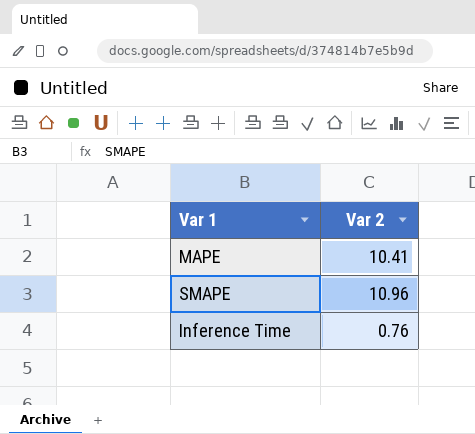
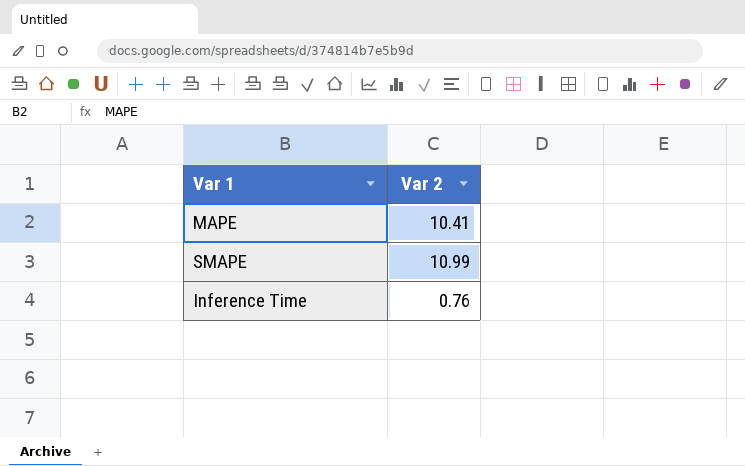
SMAPE | Var 2: 10.96 -> 10.99

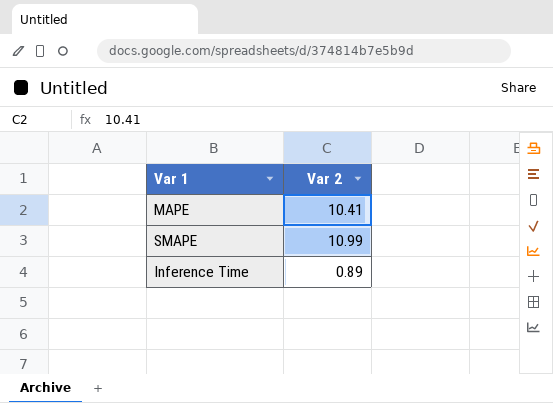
Inference Time | Var 2: 0.76 -> 0.89

